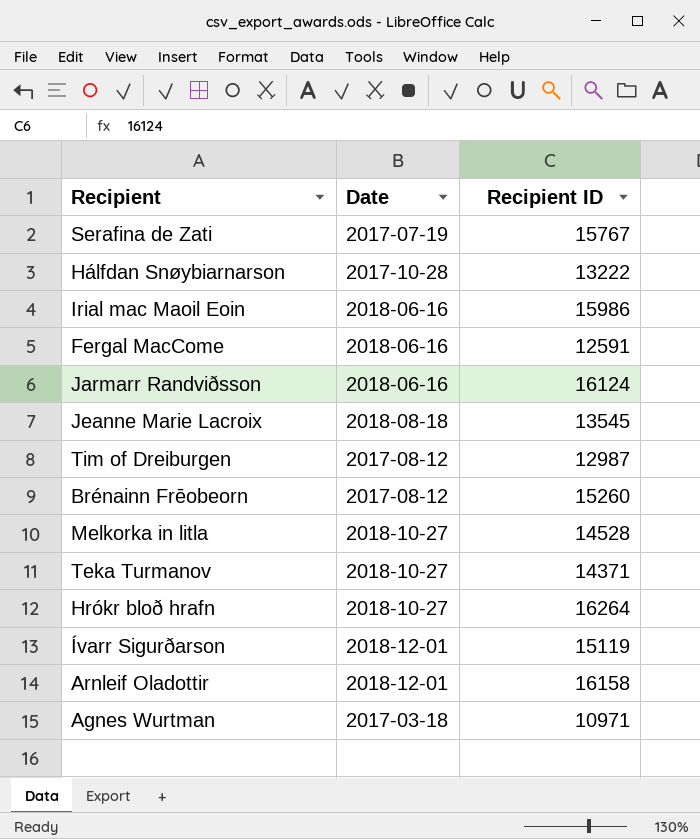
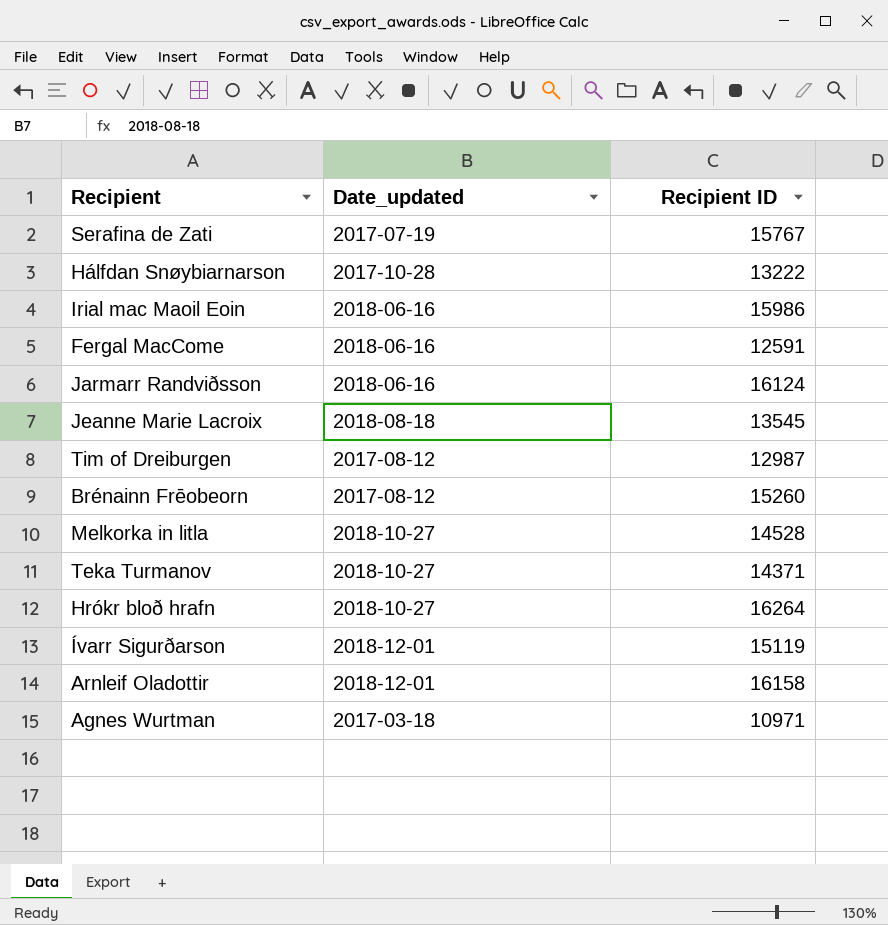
column name: Date -> Date_updated

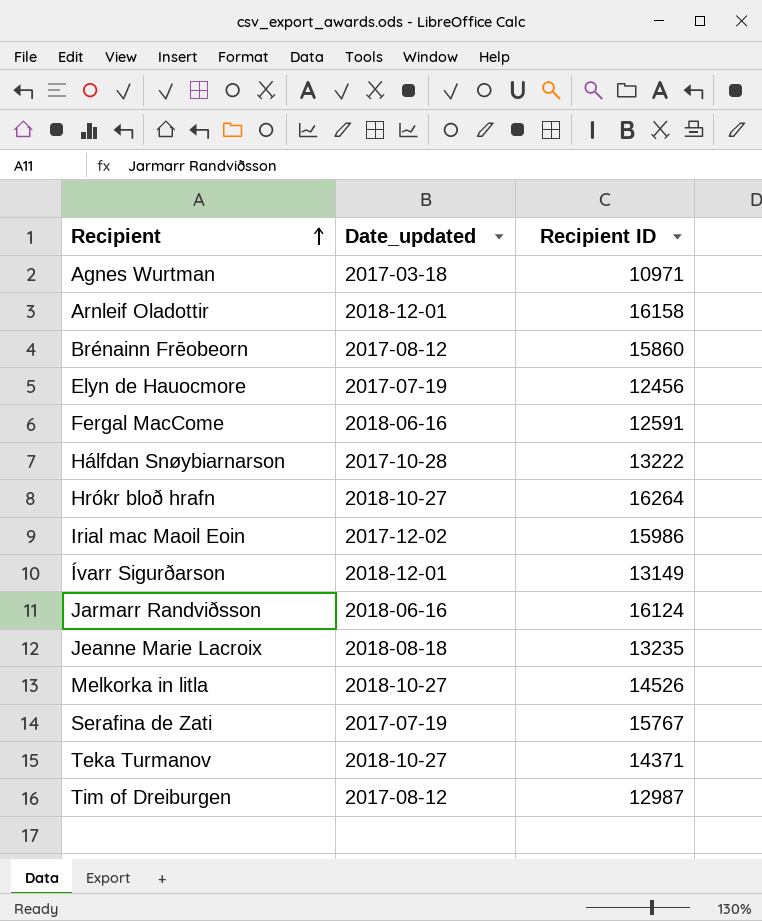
row order: none -> Recipient ascending
Brénainn Frēobeorn | Recipient ID: 15260 -> 15860
row Elyn de Hauocmore: none -> 2017-07-19 | 12456
Irial mac Maoil Eoin | Date_updated: 2018-06-16 -> 2017-12-02
Ívarr Sigurðarson | Recipient ID: 15119 -> 13149
Jeanne Marie Lacroix | Recipient ID: 13545 -> 13235
Melkorka in litla | Recipient ID: 14528 -> 14526

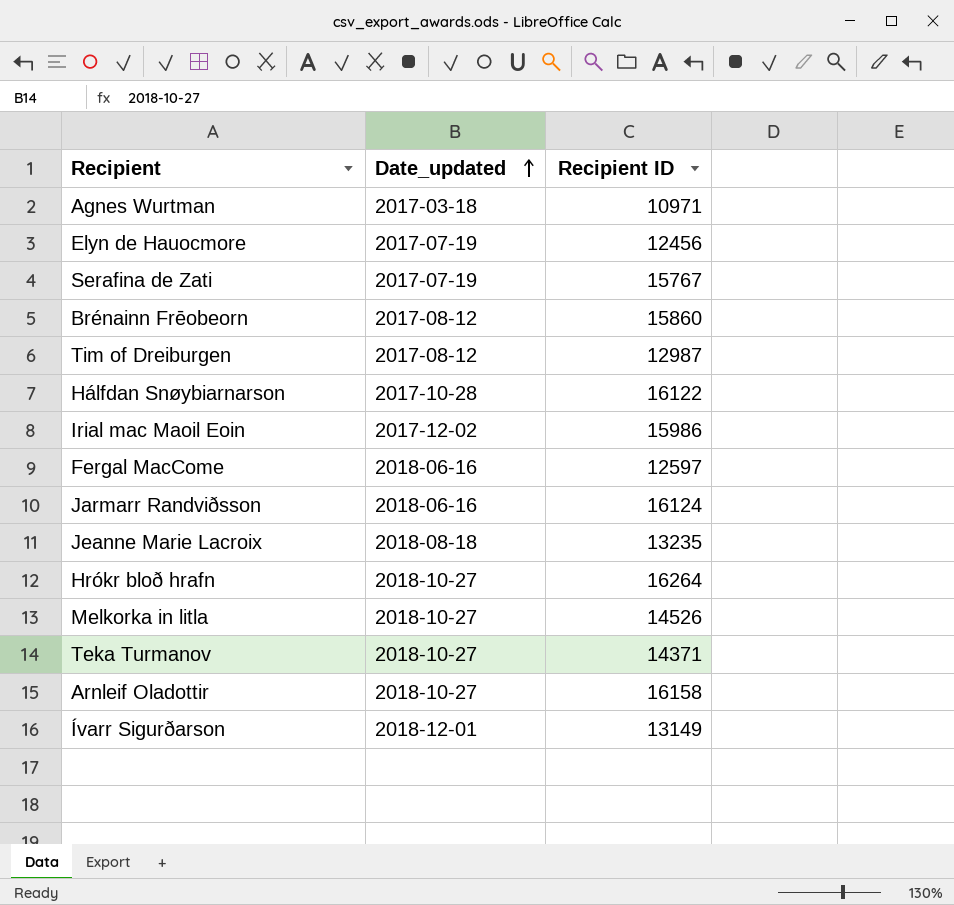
row order: Recipient ascending -> Date_updated ascending
Hálfdan Snøybiarnarson | Recipient ID: 13222 -> 16122
Fergal MacCome | Recipient ID: 12591 -> 12597
Arnleif Oladottir | Date_updated: 2018-12-01 -> 2018-10-27

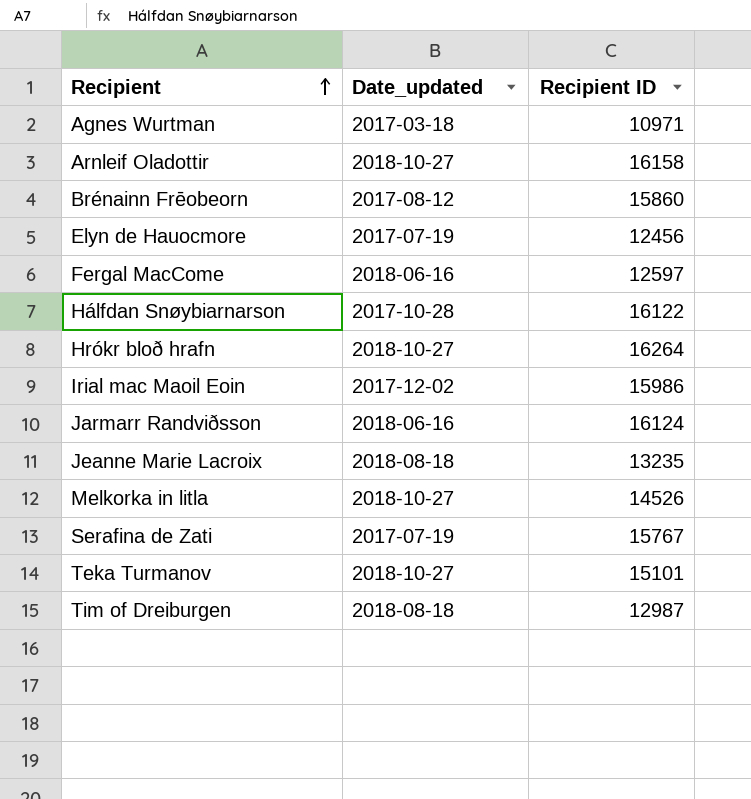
row order: Date_updated ascending -> Recipient ascending
row Ívarr Sigurðarson: 2018-12-01 | 13149 -> none
Teka Turmanov | Recipient ID: 14371 -> 15101
Tim of Dreiburgen | Date_updated: 2017-08-12 -> 2018-08-18

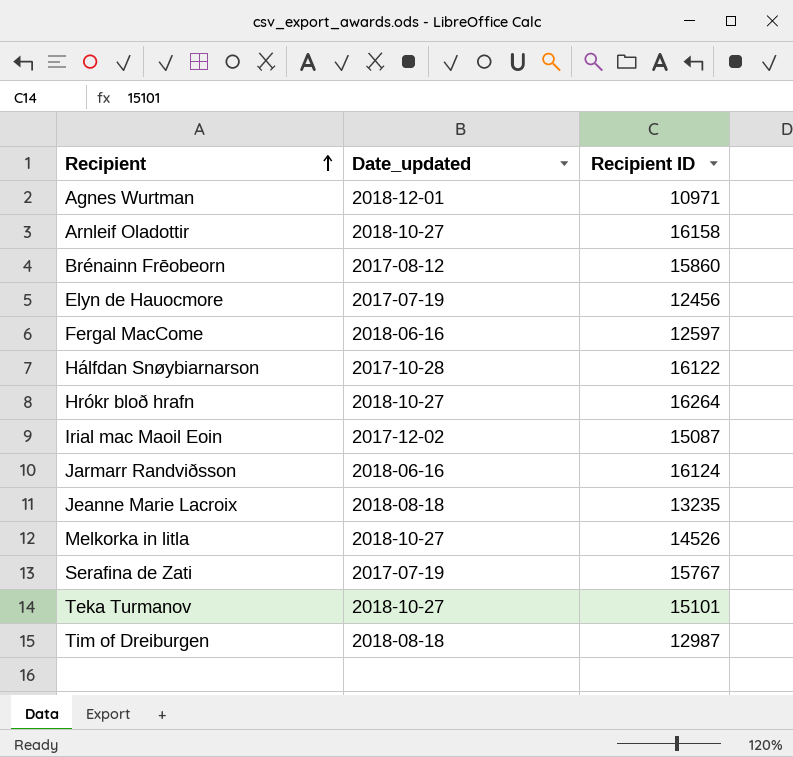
Agnes Wurtman | Date_updated: 2017-03-18 -> 2018-12-01
Irial mac Maoil Eoin | Recipient ID: 15986 -> 15087

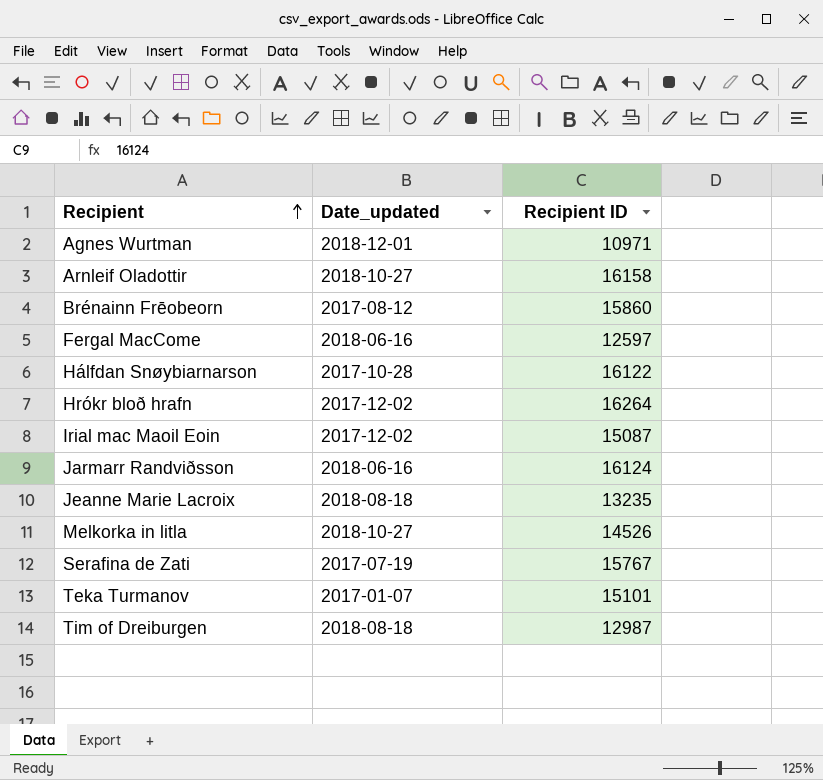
row Elyn de Hauocmore: 2017-07-19 | 12456 -> none
Hrókr bloð hrafn | Date_updated: 2018-10-27 -> 2017-12-02
Teka Turmanov | Date_updated: 2018-10-27 -> 2017-01-07

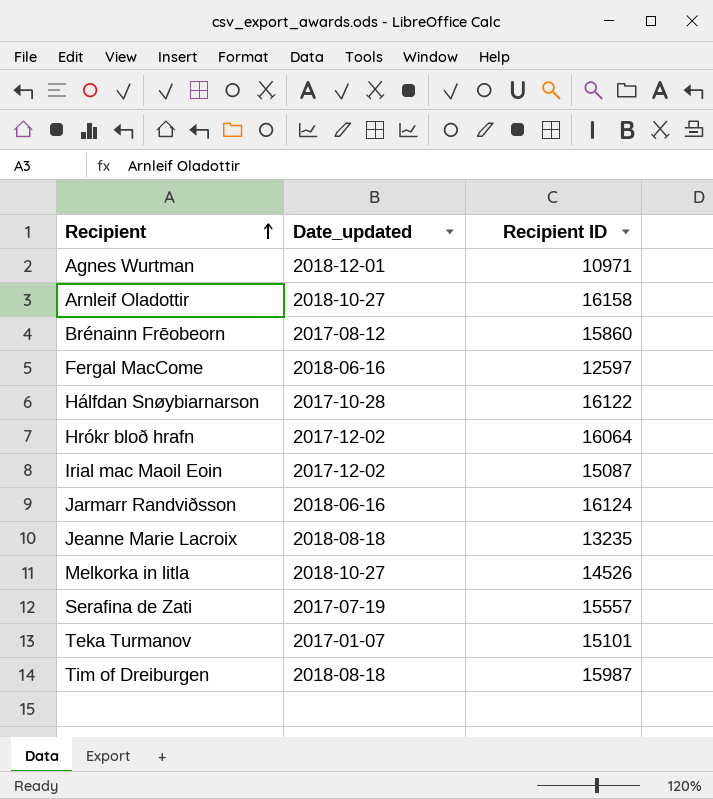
Hrókr bloð hrafn | Recipient ID: 16264 -> 16064
Serafina de Zati | Recipient ID: 15767 -> 15557
Tim of Dreiburgen | Recipient ID: 12987 -> 15987

